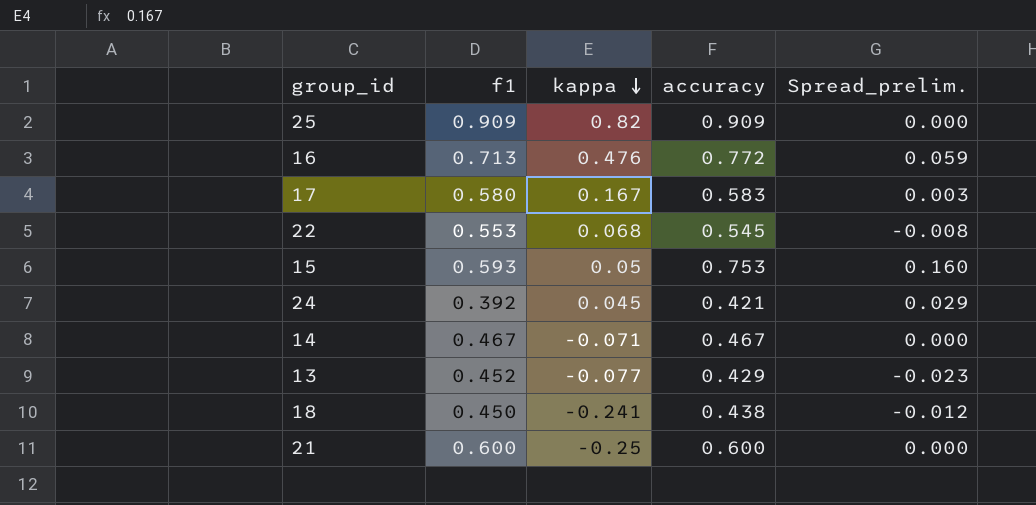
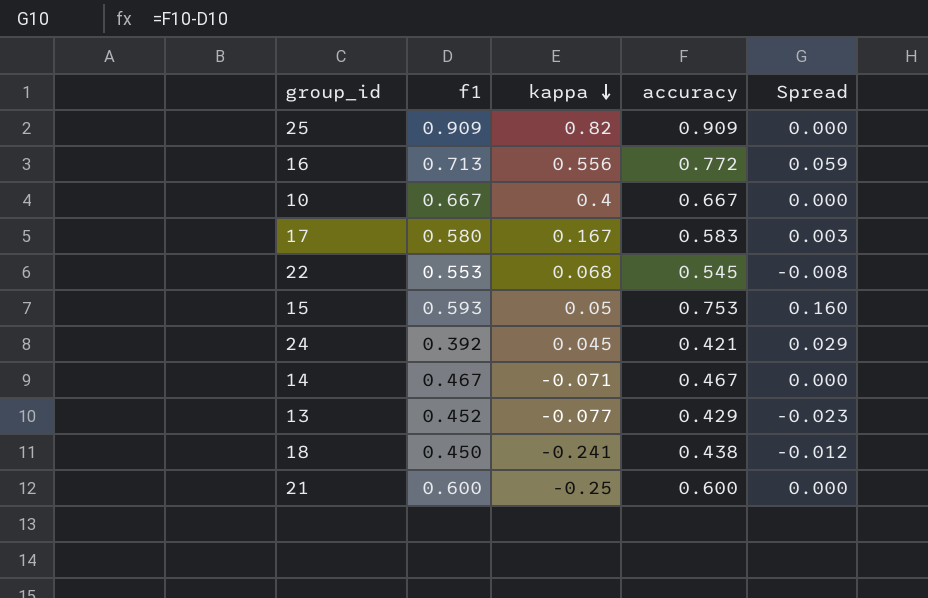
column name: Spread_prelim. -> Spread
16 | kappa: 0.476 -> 0.556
row 10: none -> 0.667 | 0.4 | 0.667 | 0.000

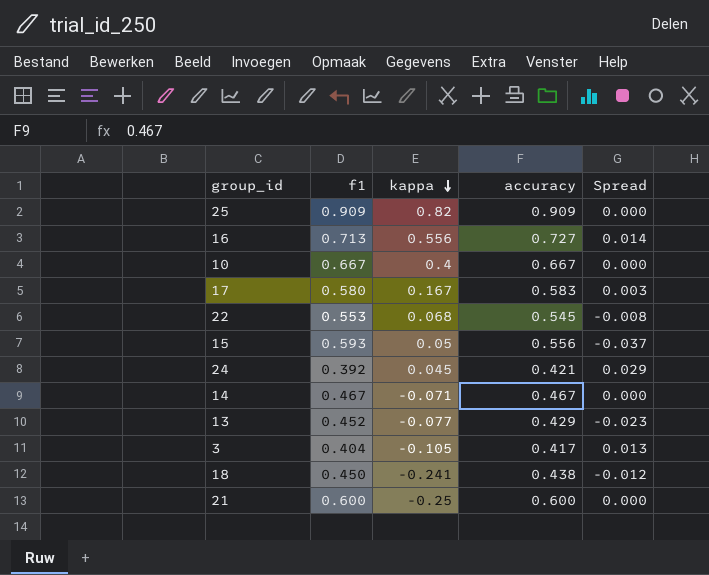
16 | accuracy: 0.772 -> 0.727
16 | Spread: 0.059 -> 0.014
15 | accuracy: 0.753 -> 0.556
15 | Spread: 0.160 -> -0.037
row 3: none -> 0.404 | -0.105 | 0.417 | 0.013

